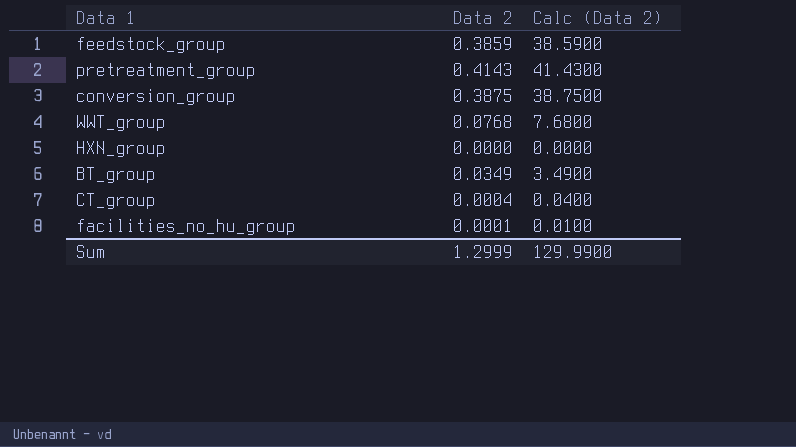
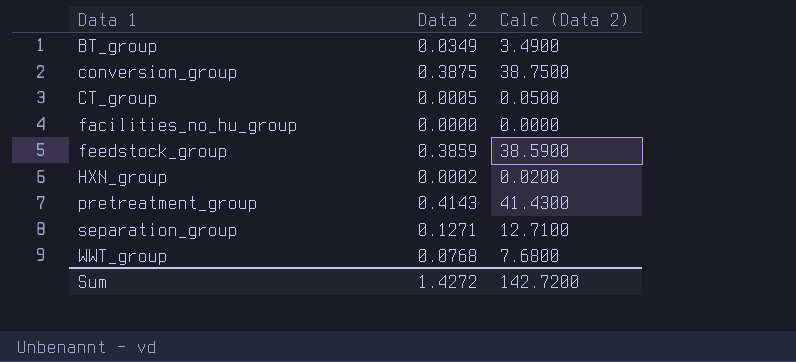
row order: none -> Data 1 ascending
CT_group | Data 2: 0.0004 -> 0.0005
CT_group | Calc (Data 2): 0.0400 -> 0.0500
facilities_no_hu_group | Data 2: 0.0001 -> 0.0000
facilities_no_hu_group | Calc (Data 2): 0.0100 -> 0.0000
HXN_group | Data 2: 0.0000 -> 0.0002
HXN_group | Calc (Data 2): 0.0000 -> 0.0200
row separation_group: none -> 0.1271 | 12.7100
Sum | Data 2: 1.2999 -> 1.4272
Sum | Calc (Data 2): 129.9900 -> 142.7200

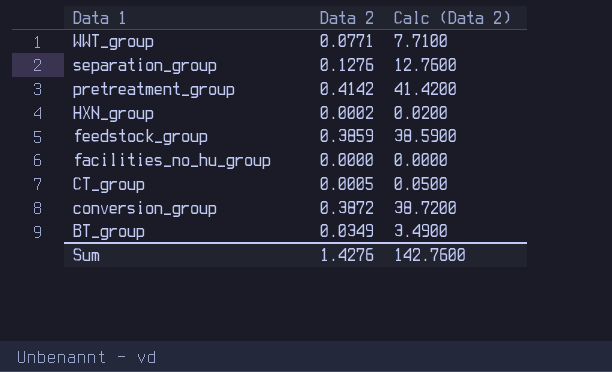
row order: Data 1 ascending -> Data 1 descending
WWT_group | Data 2: 0.0768 -> 0.0771
WWT_group | Calc (Data 2): 7.6800 -> 7.7100
separation_group | Data 2: 0.1271 -> 0.1276
separation_group | Calc (Data 2): 12.7100 -> 12.7600
pretreatment_group | Data 2: 0.4143 -> 0.4142
pretreatment_group | Calc (Data 2): 41.4300 -> 41.4200
conversion_group | Data 2: 0.3875 -> 0.3872
conversion_group | Calc (Data 2): 38.7500 -> 38.7200
Sum | Data 2: 1.4272 -> 1.4276
Sum | Calc (Data 2): 142.7200 -> 142.7600

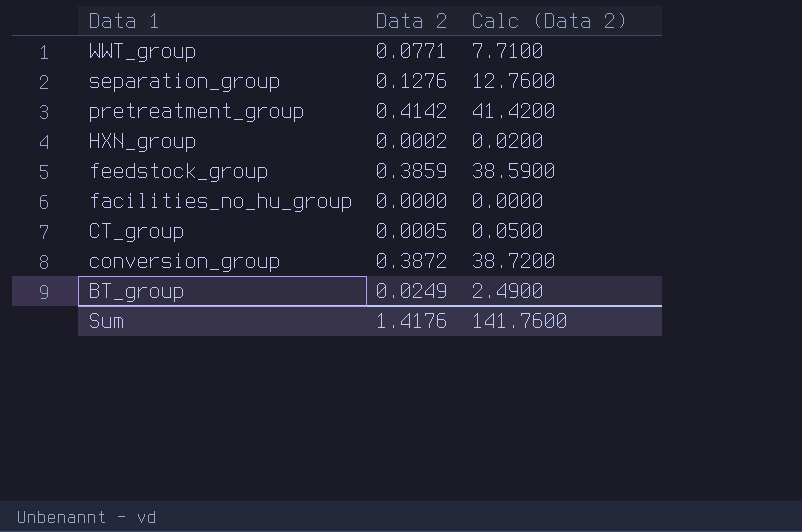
BT_group | Data 2: 0.0349 -> 0.0249
BT_group | Calc (Data 2): 3.4900 -> 2.4900
Sum | Data 2: 1.4276 -> 1.4176
Sum | Calc (Data 2): 142.7600 -> 141.7600

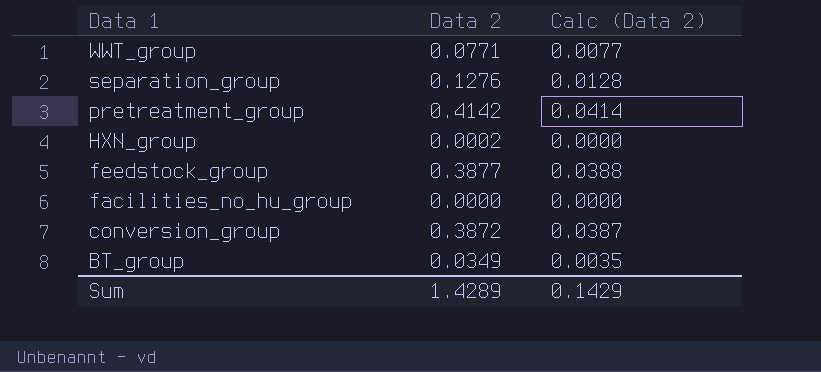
column Calc (Data 2) | formula: [Data 2] * 100 -> [Data 2] * 0.1
row CT_group: 0.0005 | 0.0500 -> none
feedstock_group | Data 2: 0.3859 -> 0.3877
BT_group | Data 2: 0.0249 -> 0.0349
Sum | Data 2: 1.4176 -> 1.4289
Sum | Calc (Data 2): 141.7600 -> 0.1429

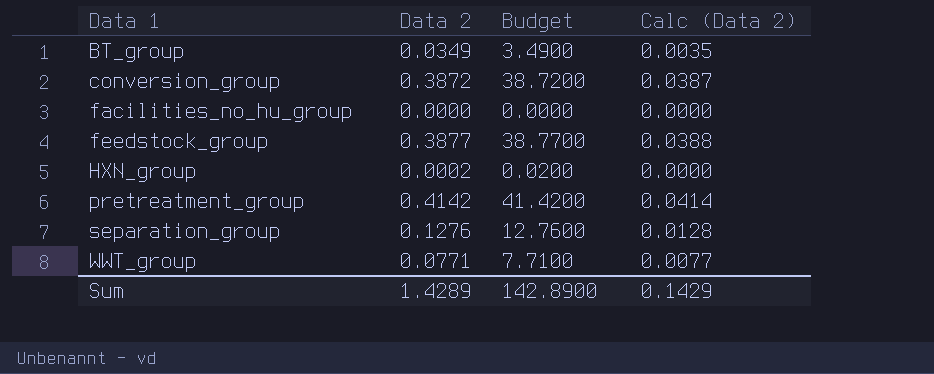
row order: Data 1 descending -> Data 1 ascending
column Budget | formula: none -> [Data 2] * 100

